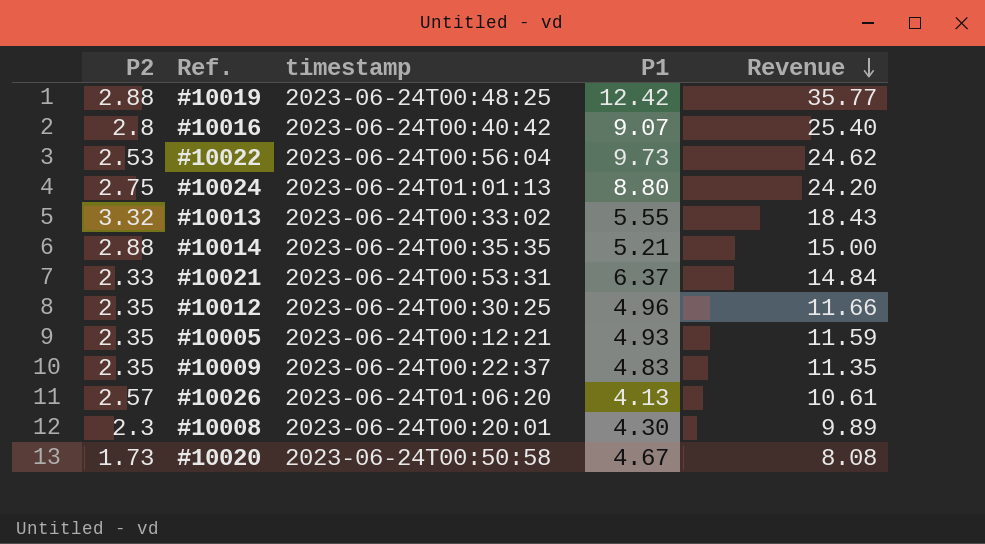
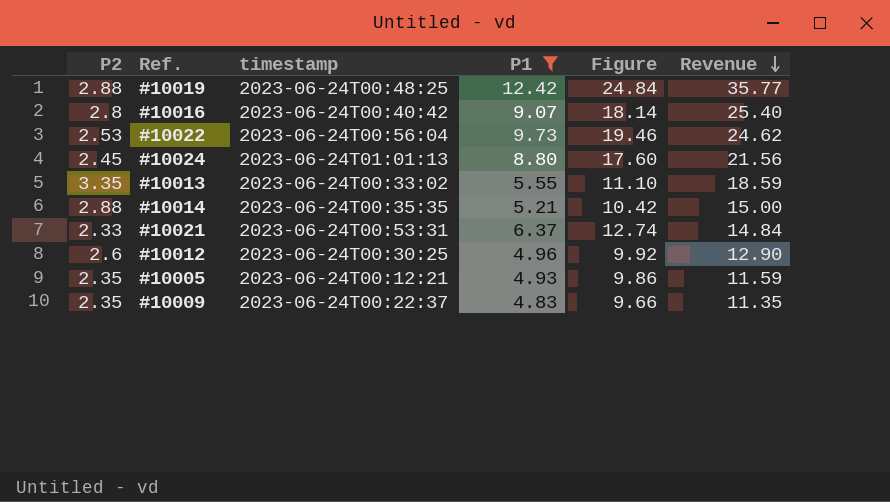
filter: none -> P1 >= 4.83
column Figure | formula: none -> [P1] * 2
#10024 | P2: 2.75 -> 2.45
#10024 | Revenue: 24.20 -> 21.56
#10013 | P2: 3.32 -> 3.35
#10013 | Revenue: 18.43 -> 18.59
#10012 | P2: 2.35 -> 2.6
#10012 | Revenue: 11.66 -> 12.90

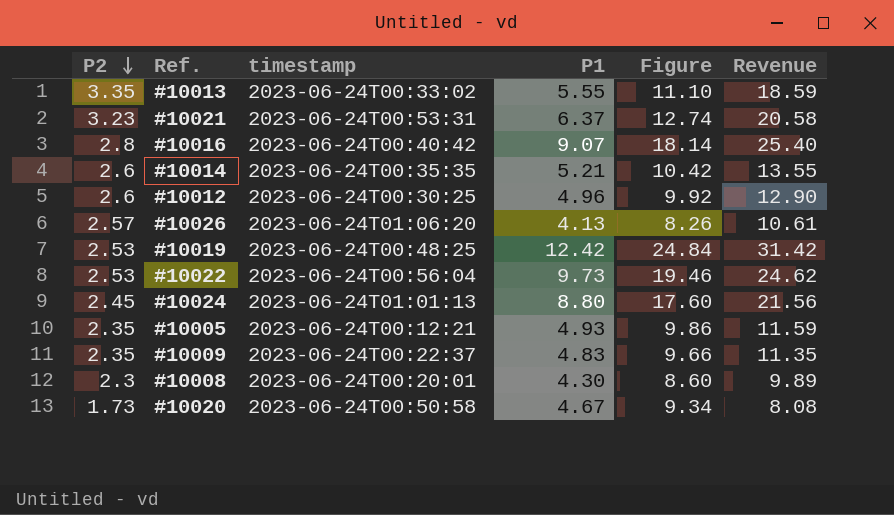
filter: P1 >= 4.83 -> none
row order: Revenue descending -> P2 descending
#10021 | P2: 2.33 -> 3.23
#10021 | Revenue: 14.84 -> 20.58
#10014 | P2: 2.88 -> 2.6
#10014 | Revenue: 15.00 -> 13.55
#10019 | P2: 2.88 -> 2.53
#10019 | Revenue: 35.77 -> 31.42

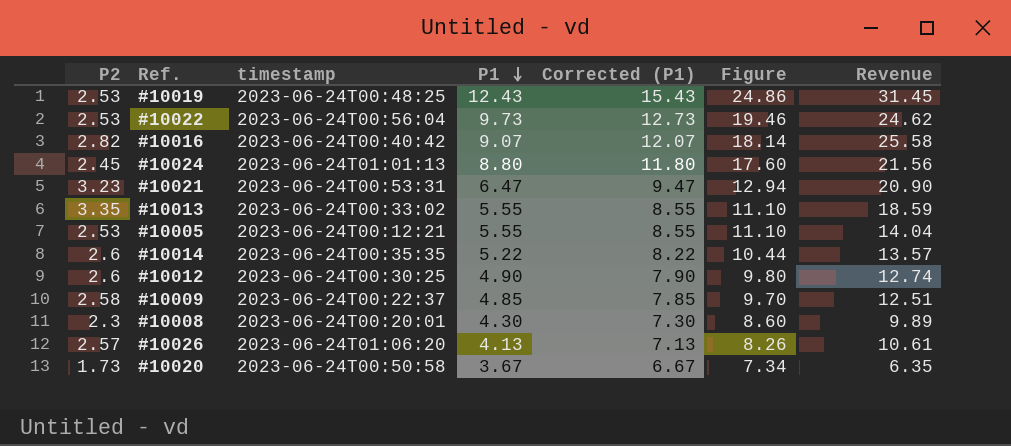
row order: P2 descending -> P1 descending
column Corrected (P1) | formula: none -> [P1] + 3
#10019 | P1: 12.42 -> 12.43
#10019 | Figure: 24.84 -> 24.86
#10019 | Revenue: 31.42 -> 31.45
#10016 | P2: 2.8 -> 2.82
#10016 | Revenue: 25.40 -> 25.58
#10021 | P1: 6.37 -> 6.47
#10021 | Figure: 12.74 -> 12.94
#10021 | Revenue: 20.58 -> 20.90
#10005 | P2: 2.35 -> 2.53
#10005 | P1: 4.93 -> 5.55
#10005 | Figure: 9.86 -> 11.10
#10005 | Revenue: 11.59 -> 14.04
#10014 | P1: 5.21 -> 5.22
#10014 | Figure: 10.42 -> 10.44
#10014 | Revenue: 13.55 -> 13.57
#10012 | P1: 4.96 -> 4.90
#10012 | Figure: 9.92 -> 9.80
#10012 | Revenue: 12.90 -> 12.74
#10009 | P2: 2.35 -> 2.58
#10009 | P1: 4.83 -> 4.85
#10009 | Figure: 9.66 -> 9.70
#10009 | Revenue: 11.35 -> 12.51
#10020 | P1: 4.67 -> 3.67
#10020 | Figure: 9.34 -> 7.34
#10020 | Revenue: 8.08 -> 6.35

